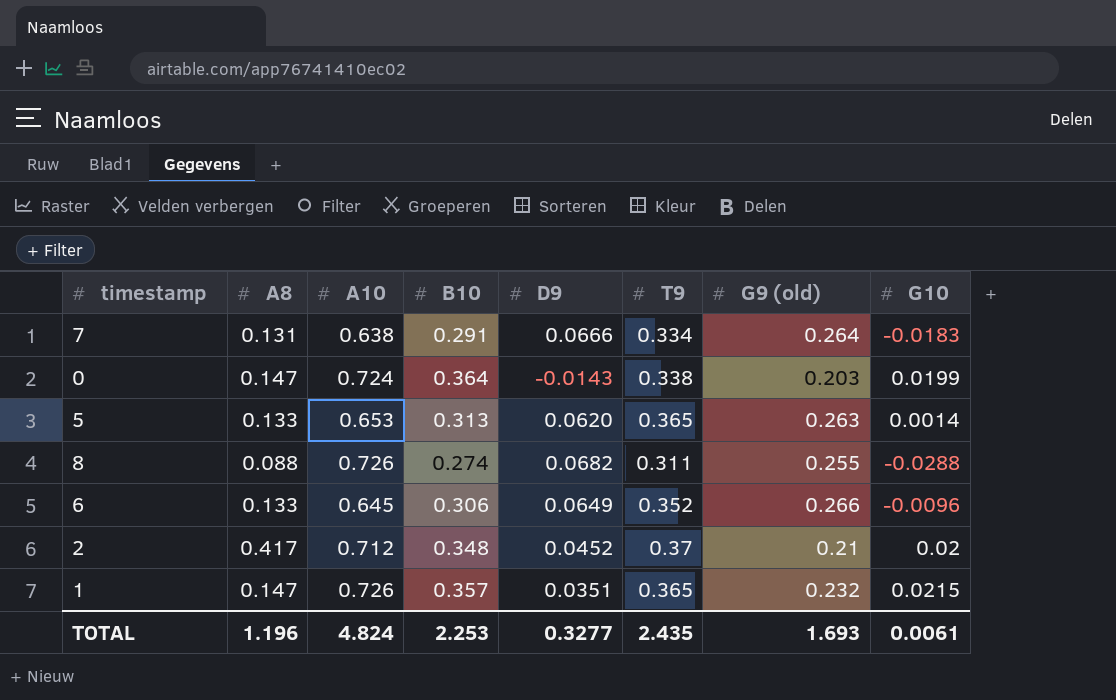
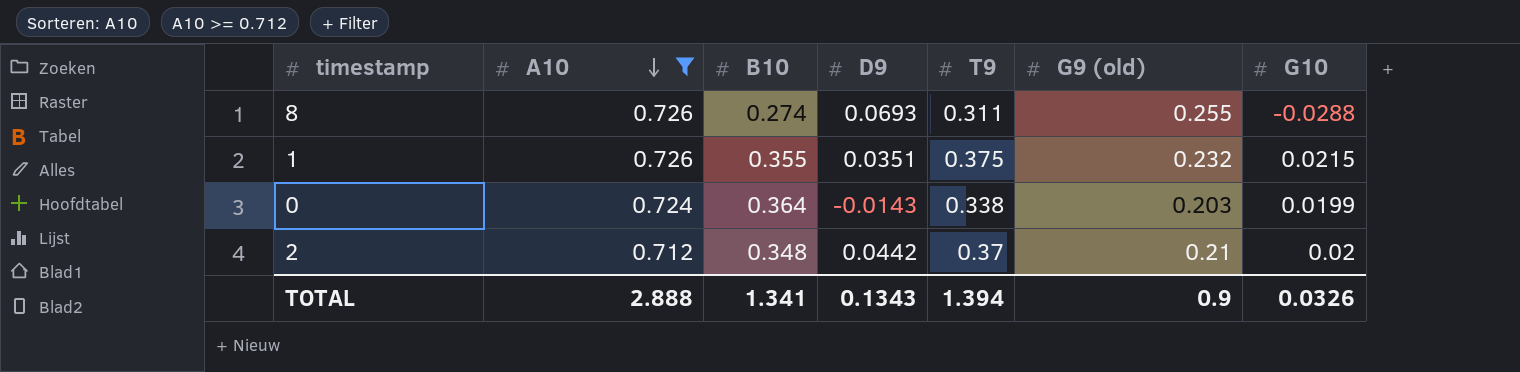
filter: none -> A10 >= 0.712
row order: none -> A10 descending
column A8 | position: 2 -> none
8 | D9: 0.0682 -> 0.0693
1 | B10: 0.357 -> 0.355
1 | T9: 0.365 -> 0.375
2 | D9: 0.0452 -> 0.0442
TOTAL | A10: 4.824 -> 2.888
TOTAL | B10: 2.253 -> 1.341
TOTAL | D9: 0.3277 -> 0.1343
TOTAL | T9: 2.435 -> 1.394
TOTAL | G9 (old): 1.693 -> 0.9
TOTAL | G10: 0.0061 -> 0.0326

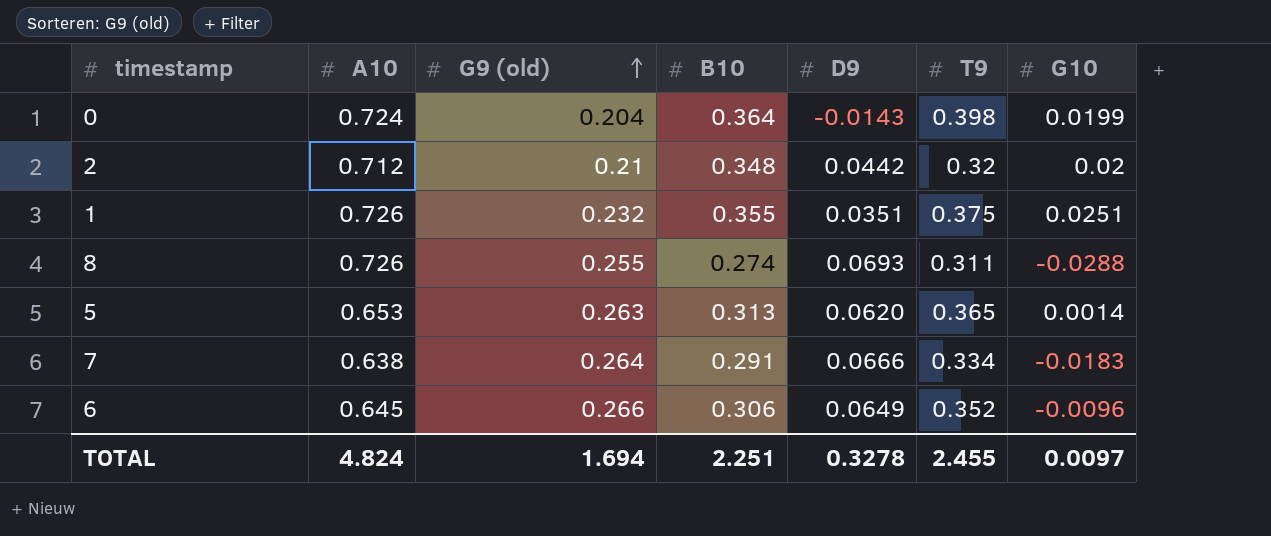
filter: A10 >= 0.712 -> none
row order: A10 descending -> G9 (old) ascending
column G9 (old) | position: 6 -> 3
0 | G9 (old): 0.203 -> 0.204
0 | T9: 0.338 -> 0.398
2 | T9: 0.37 -> 0.32
1 | G10: 0.0215 -> 0.0251
TOTAL | A10: 2.888 -> 4.824
TOTAL | G9 (old): 0.9 -> 1.694
TOTAL | B10: 1.341 -> 2.251
TOTAL | D9: 0.1343 -> 0.3278
TOTAL | T9: 1.394 -> 2.455
TOTAL | G10: 0.0326 -> 0.0097

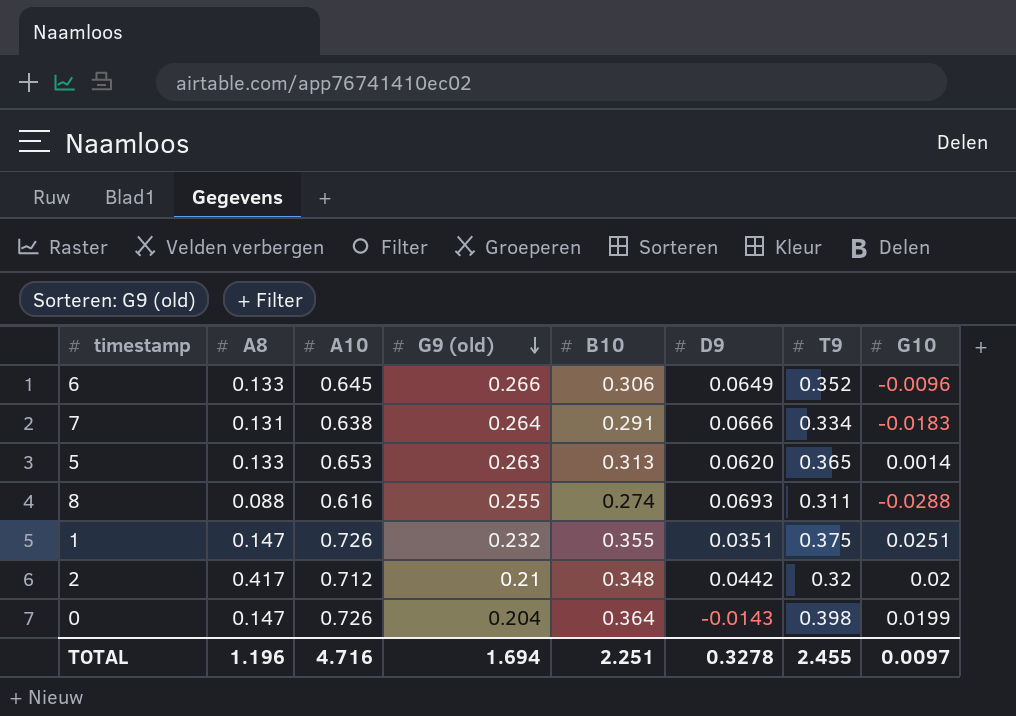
row order: G9 (old) ascending -> G9 (old) descending
column A8 | position: none -> 2
8 | A10: 0.726 -> 0.616
0 | A10: 0.724 -> 0.726
TOTAL | A10: 4.824 -> 4.716

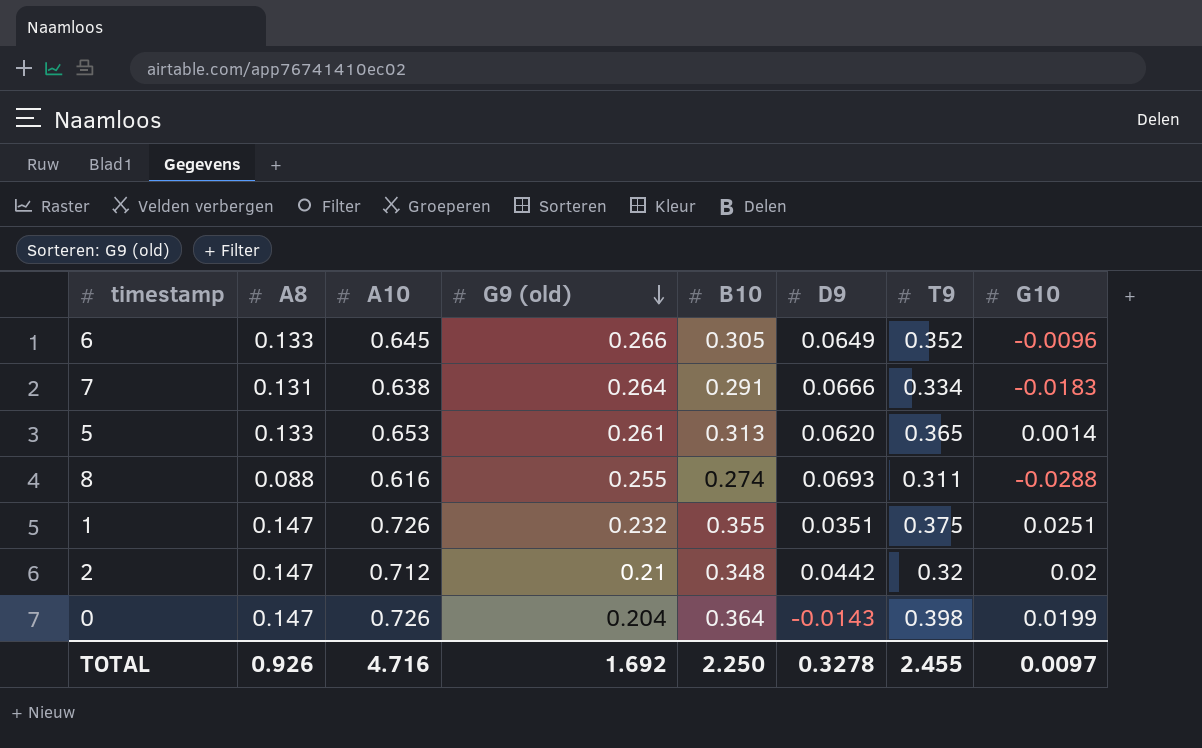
6 | B10: 0.306 -> 0.305
5 | G9 (old): 0.263 -> 0.261
2 | A8: 0.417 -> 0.147
TOTAL | A8: 1.196 -> 0.926
TOTAL | G9 (old): 1.694 -> 1.692
TOTAL | B10: 2.251 -> 2.250

